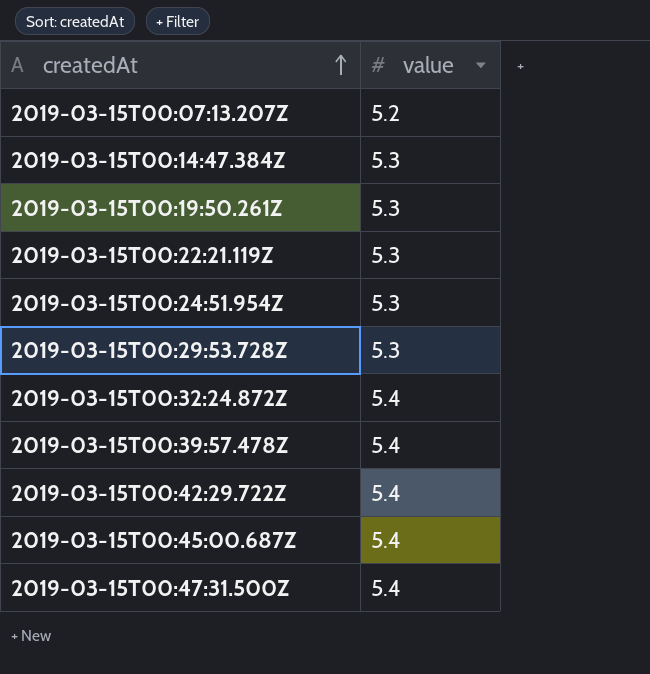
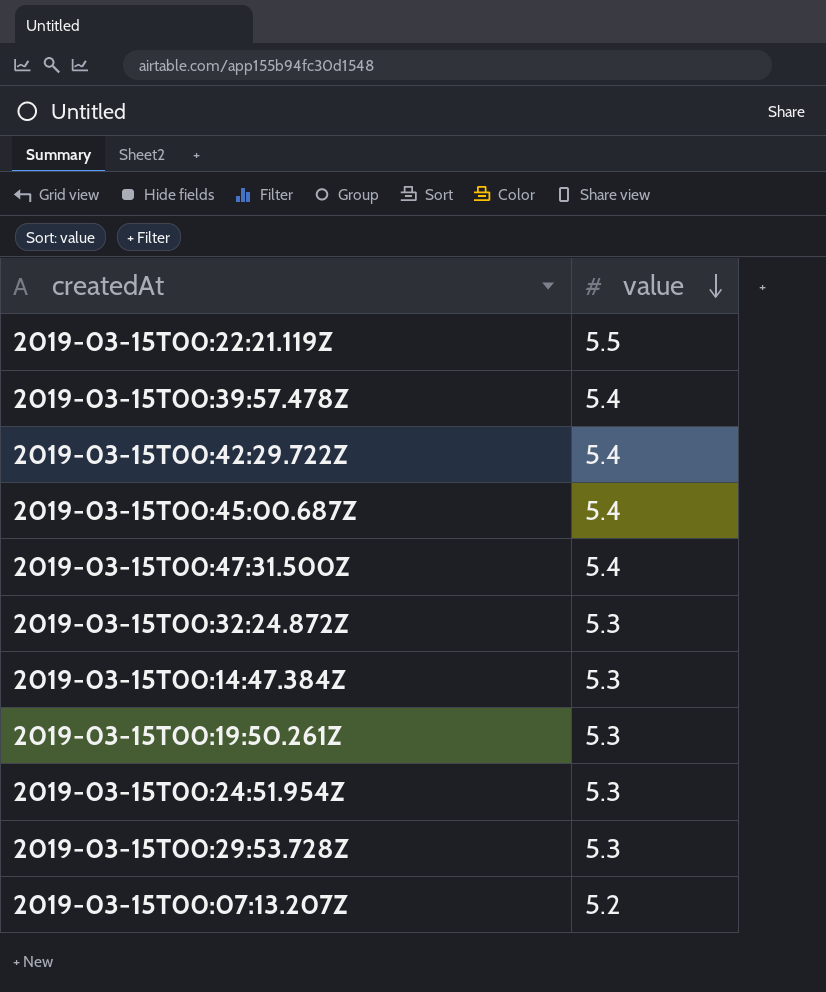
row order: createdAt ascending -> value descending
2019-03-15T00:22:21.119Z | value: 5.3 -> 5.5
2019-03-15T00:32:24.872Z | value: 5.4 -> 5.3

